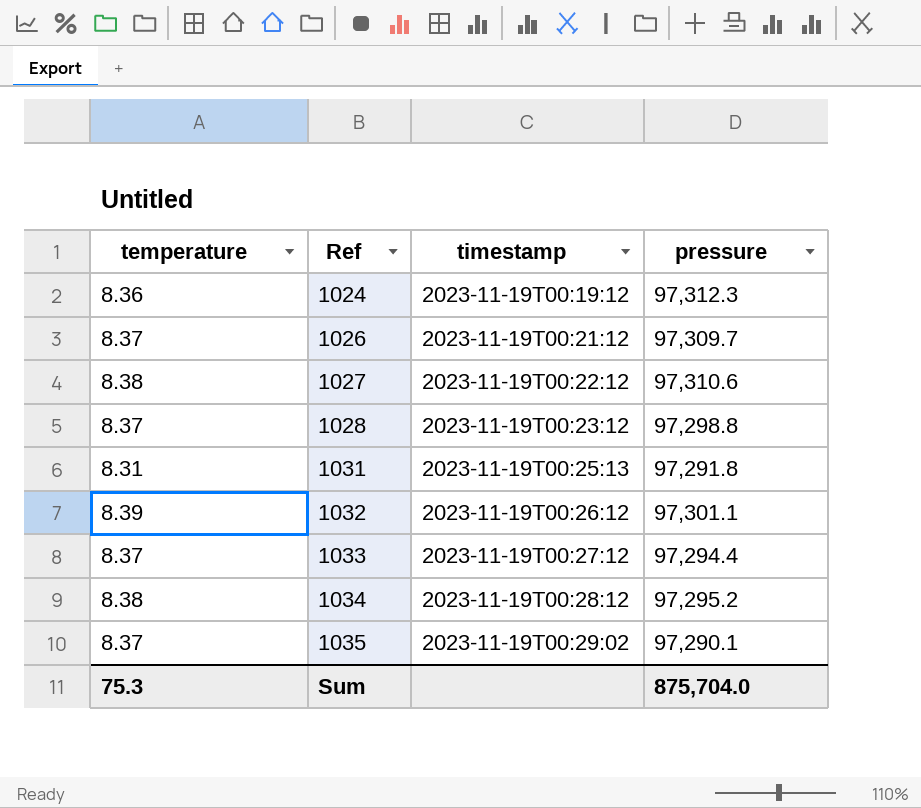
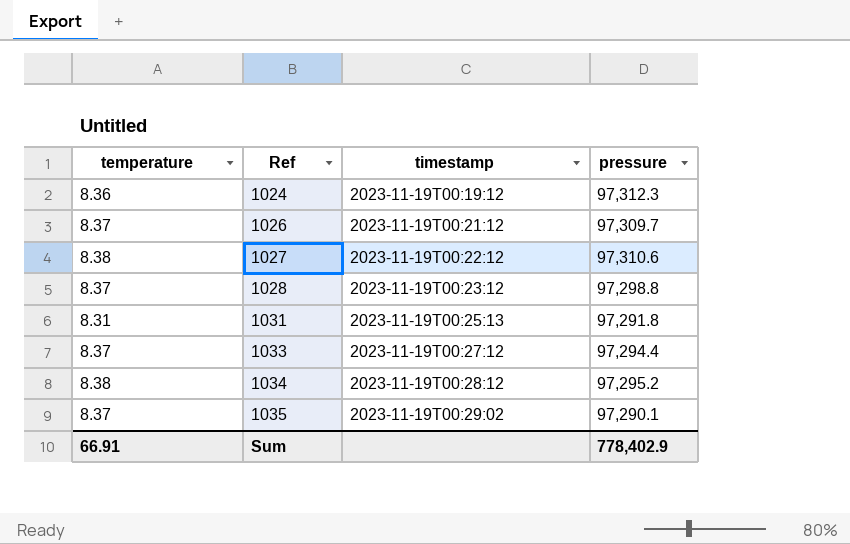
row 1032: 8.39 | 2023-11-19T00:26:12 | 97,301.1 -> none
Sum | temperature: 75.3 -> 66.91
Sum | pressure: 875,704.0 -> 778,402.9

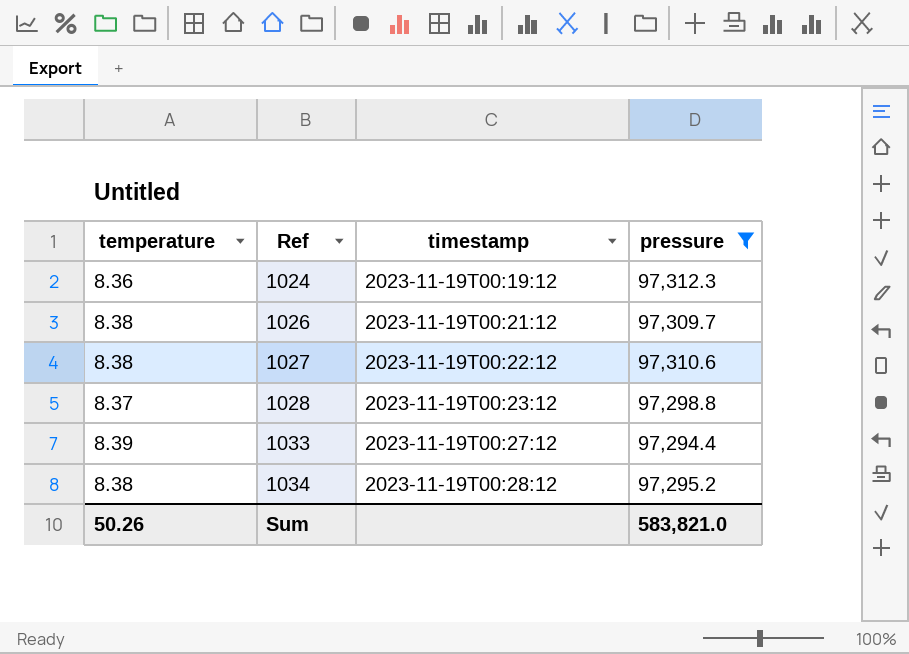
filter: none -> pressure >= 97,294.4
1026 | temperature: 8.37 -> 8.38
1033 | temperature: 8.37 -> 8.39
Sum | temperature: 66.91 -> 50.26
Sum | pressure: 778,402.9 -> 583,821.0

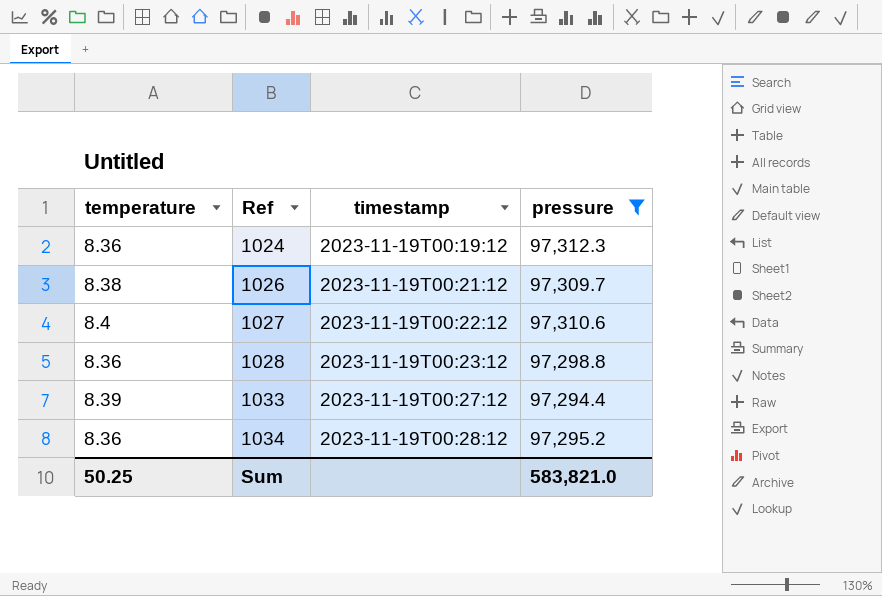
1027 | temperature: 8.38 -> 8.4
1028 | temperature: 8.37 -> 8.36
1034 | temperature: 8.38 -> 8.36
Sum | temperature: 50.26 -> 50.25

